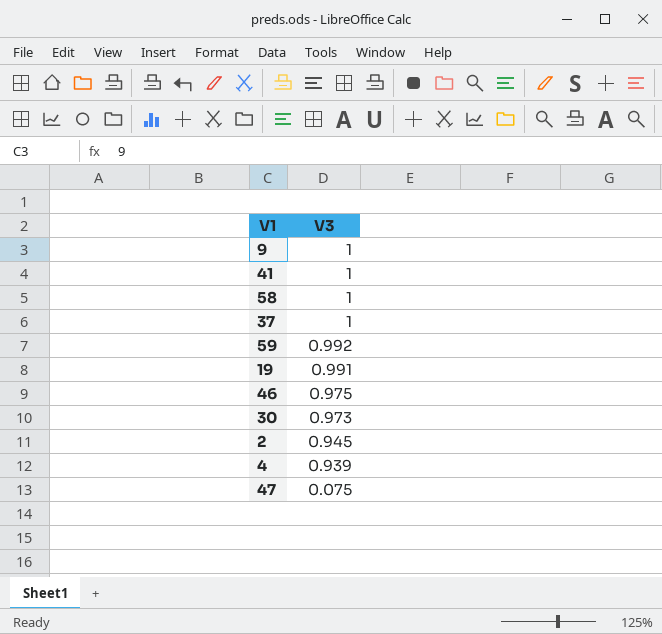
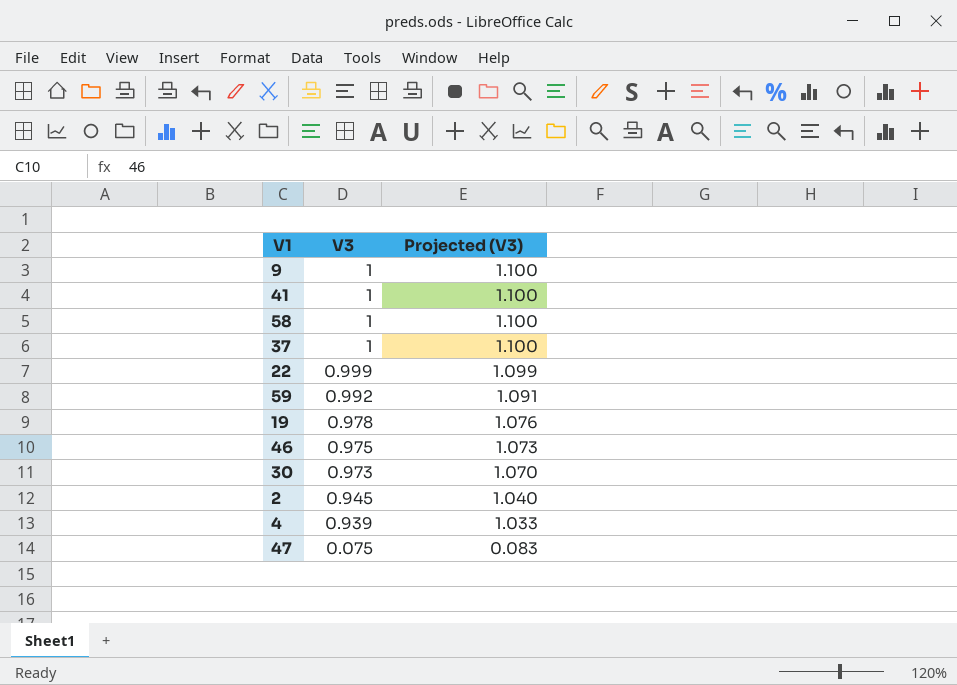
column Projected (V3) | formula: none -> [V3] * 1.1
row 22: none -> 0.999 | 1.099
19 | V3: 0.991 -> 0.978

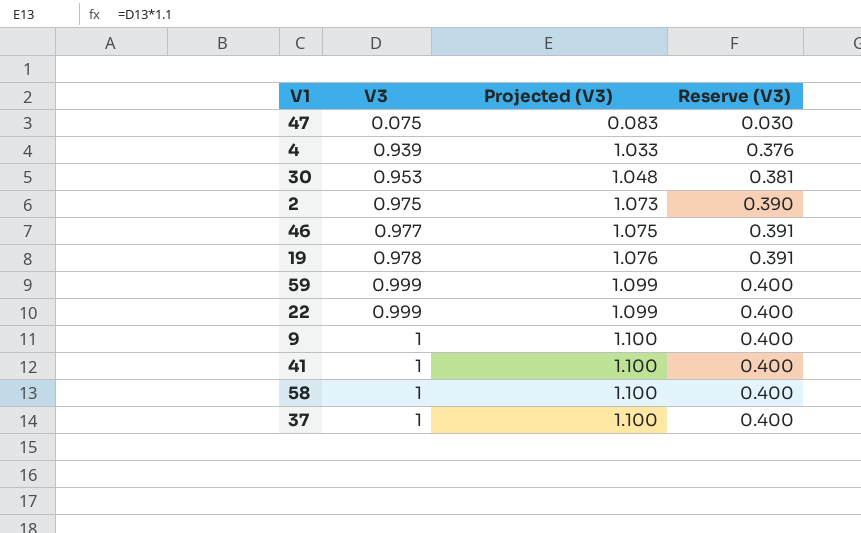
row order: V3 descending -> V3 ascending
column Reserve (V3) | formula: none -> [V3] * 0.4
30 | V3: 0.973 -> 0.953
30 | Projected (V3): 1.070 -> 1.048
2 | V3: 0.945 -> 0.975
2 | Projected (V3): 1.040 -> 1.073
46 | V3: 0.975 -> 0.977
46 | Projected (V3): 1.073 -> 1.075
59 | V3: 0.992 -> 0.999
59 | Projected (V3): 1.091 -> 1.099

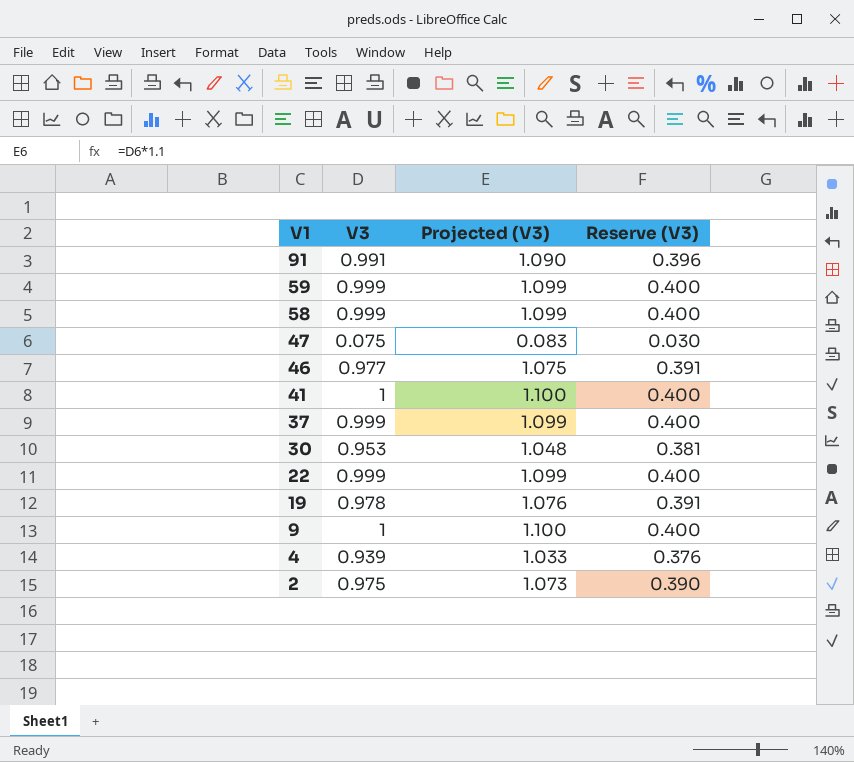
row order: V3 ascending -> V1 descending
row 91: none -> 0.991 | 1.090 | 0.396
58 | V3: 1 -> 0.999
58 | Projected (V3): 1.100 -> 1.099
37 | V3: 1 -> 0.999
37 | Projected (V3): 1.100 -> 1.099

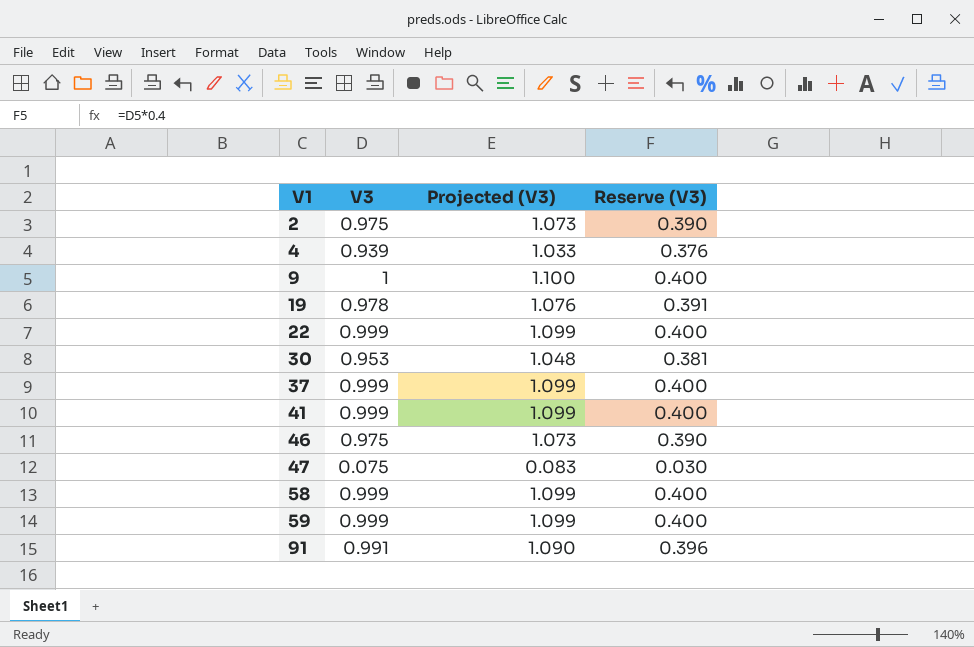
row order: V1 descending -> V1 ascending
41 | V3: 1 -> 0.999
41 | Projected (V3): 1.100 -> 1.099
46 | V3: 0.977 -> 0.975
46 | Projected (V3): 1.075 -> 1.073
46 | Reserve (V3): 0.391 -> 0.390

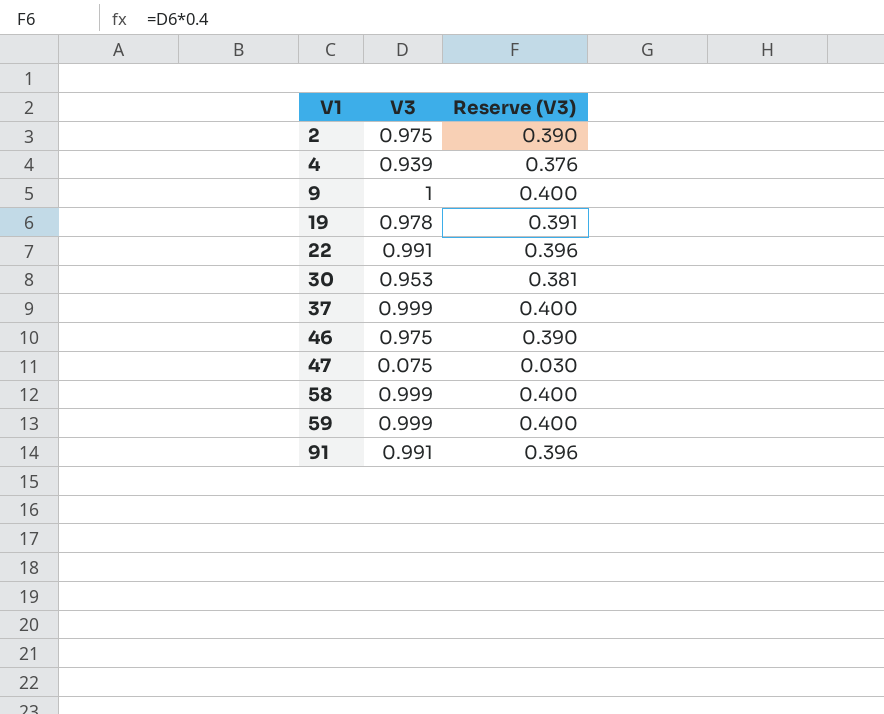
column Projected (V3) | formula: [V3] * 1.1 -> none
row 41: 0.999 | 1.099 | 0.400 -> none
22 | V3: 0.999 -> 0.991
22 | Reserve (V3): 0.400 -> 0.396

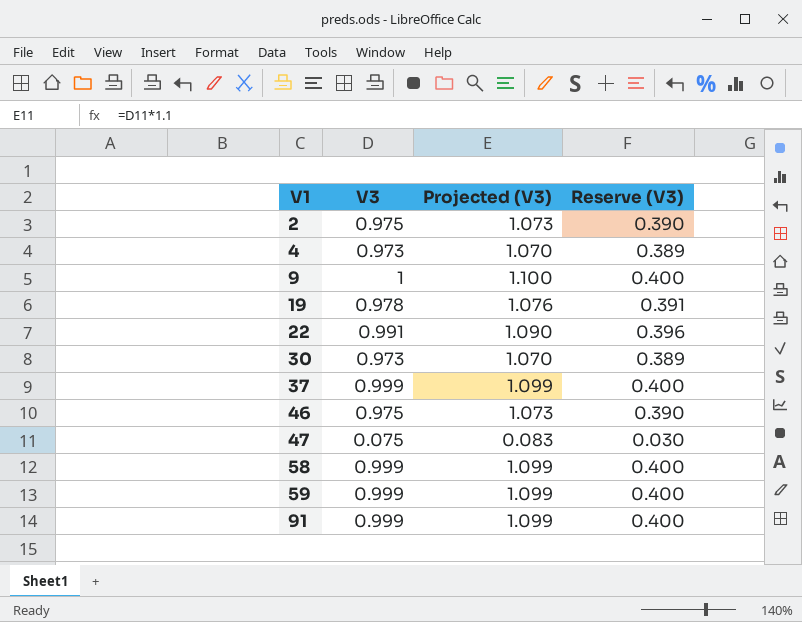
column Projected (V3) | formula: none -> [V3] * 1.1
4 | V3: 0.939 -> 0.973
4 | Reserve (V3): 0.376 -> 0.389
30 | V3: 0.953 -> 0.973
30 | Reserve (V3): 0.381 -> 0.389
91 | V3: 0.991 -> 0.999
91 | Reserve (V3): 0.396 -> 0.400

